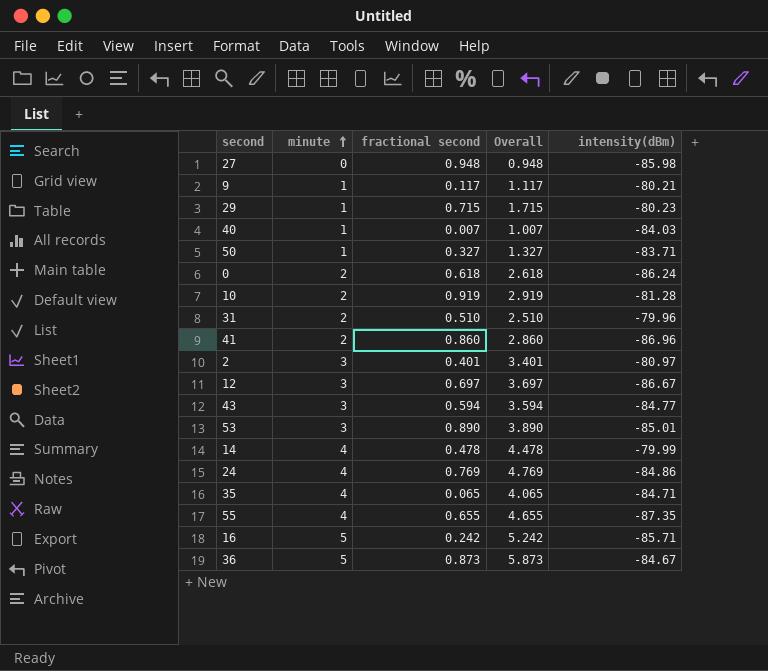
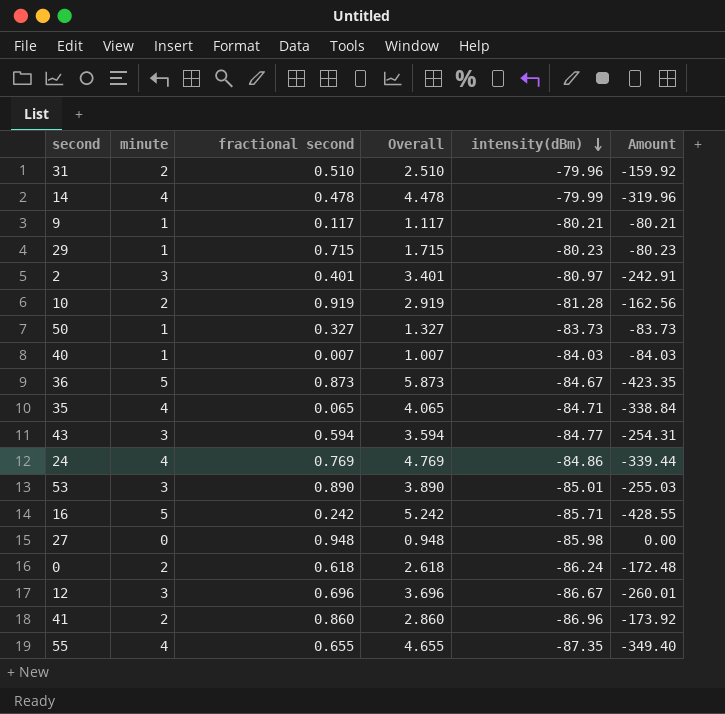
row order: minute ascending -> intensity(dBm) descending
column Amount | formula: none -> [minute] * [intensity(dBm)]
50 | intensity(dBm): -83.71 -> -83.73
12 | fractional second: 0.697 -> 0.696
12 | Overall: 3.697 -> 3.696

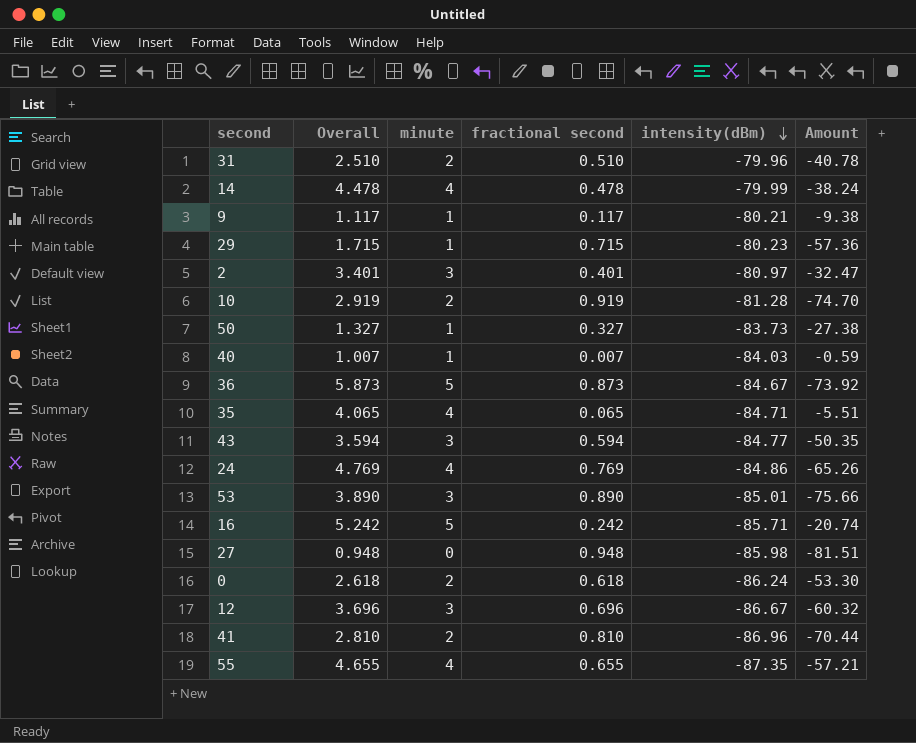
column Overall | position: 4 -> 2
column Amount | formula: [minute] * [intensity(dBm)] -> [fractional second] * [intensity(dBm)]
41 | Overall: 2.860 -> 2.810
41 | fractional second: 0.860 -> 0.810

